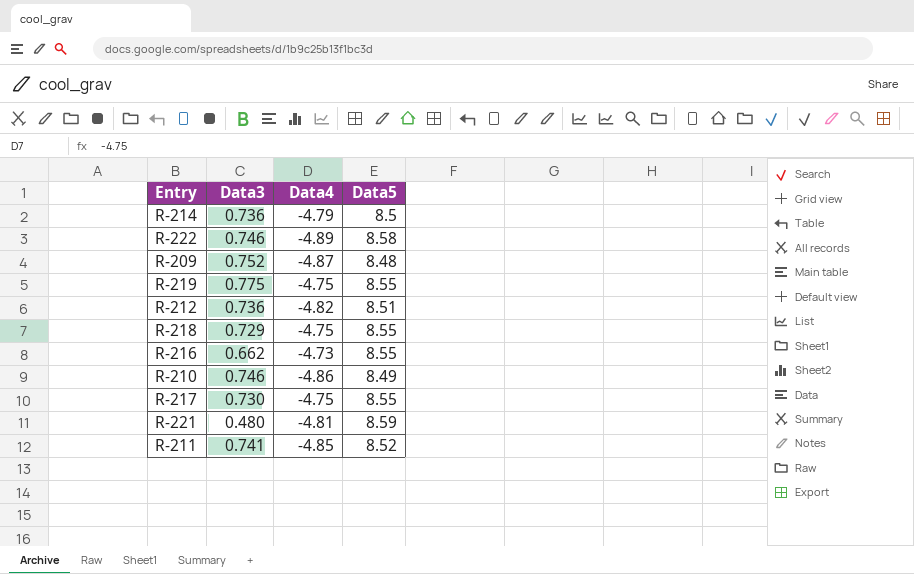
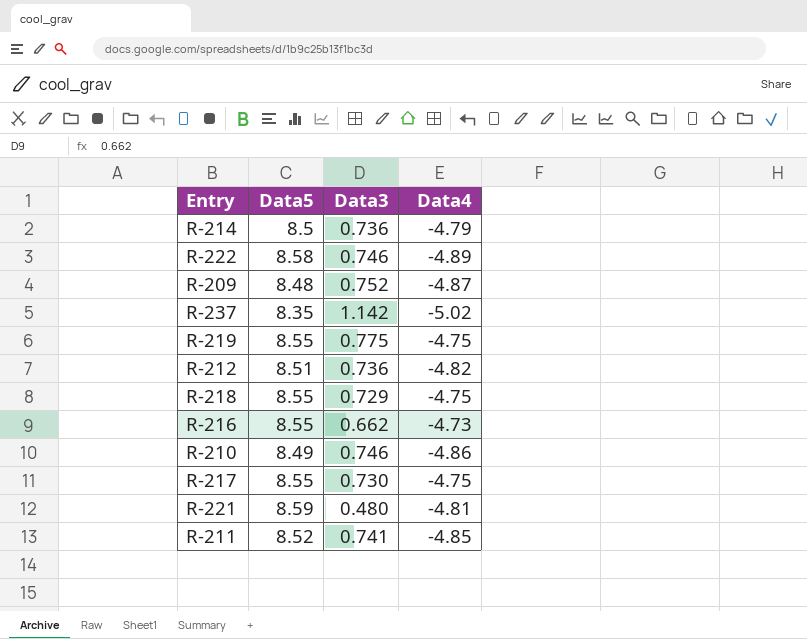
column Data5 | position: 4 -> 2
row R-237: none -> 8.35 | 1.142 | -5.02

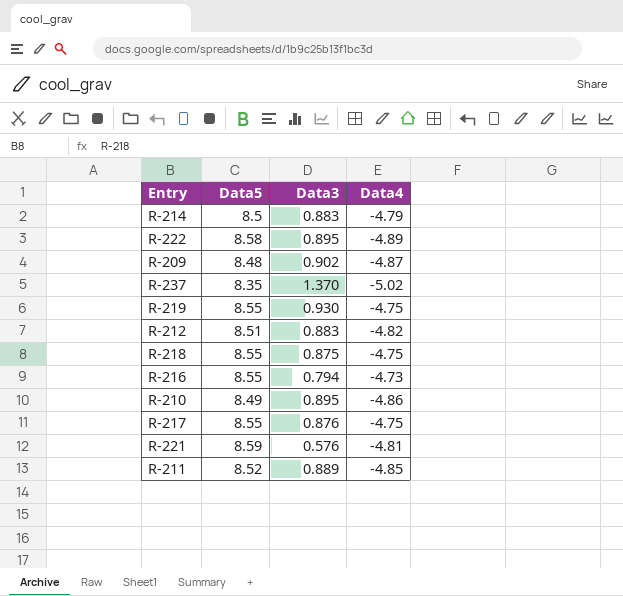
R-214 | Data3: 0.736 -> 0.883
R-222 | Data3: 0.746 -> 0.895
R-209 | Data3: 0.752 -> 0.902
R-237 | Data3: 1.142 -> 1.370
R-219 | Data3: 0.775 -> 0.930
R-212 | Data3: 0.736 -> 0.883
R-218 | Data3: 0.729 -> 0.875
R-216 | Data3: 0.662 -> 0.794
R-210 | Data3: 0.746 -> 0.895
R-217 | Data3: 0.730 -> 0.876
R-221 | Data3: 0.480 -> 0.576
R-211 | Data3: 0.741 -> 0.889

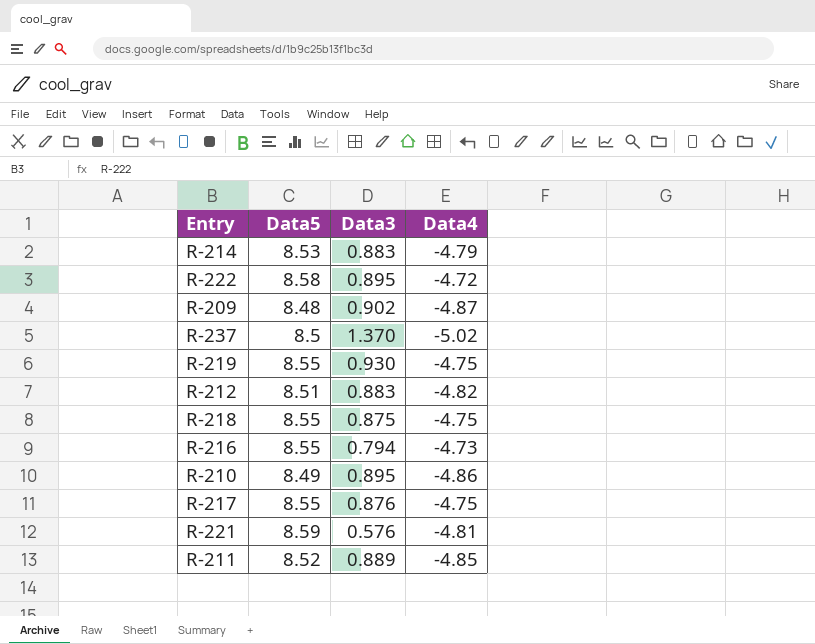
R-214 | Data5: 8.5 -> 8.53
R-222 | Data4: -4.89 -> -4.72
R-237 | Data5: 8.35 -> 8.5

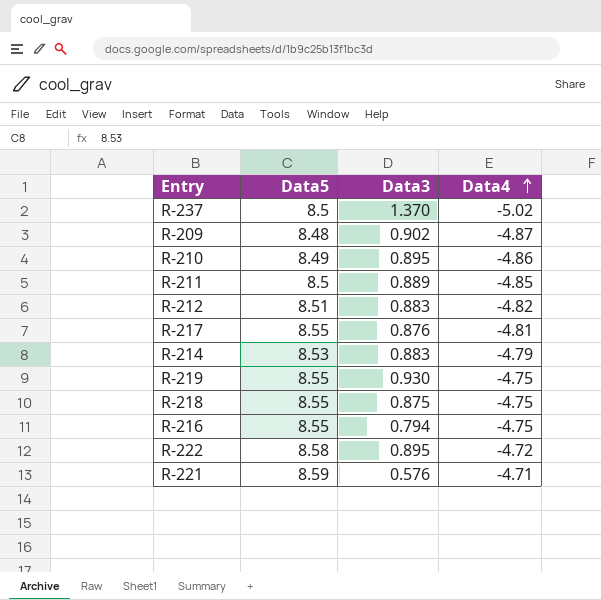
row order: none -> Data4 ascending
R-211 | Data5: 8.52 -> 8.5
R-217 | Data4: -4.75 -> -4.81
R-216 | Data4: -4.73 -> -4.75
R-221 | Data4: -4.81 -> -4.71

